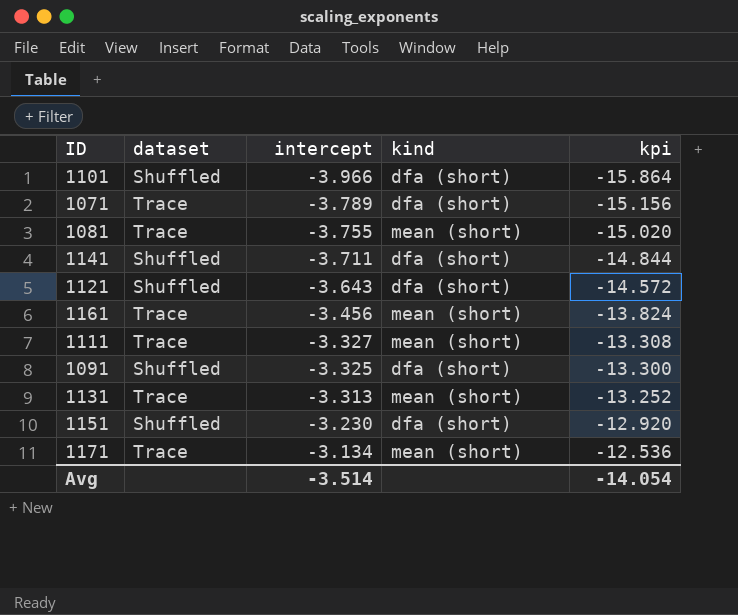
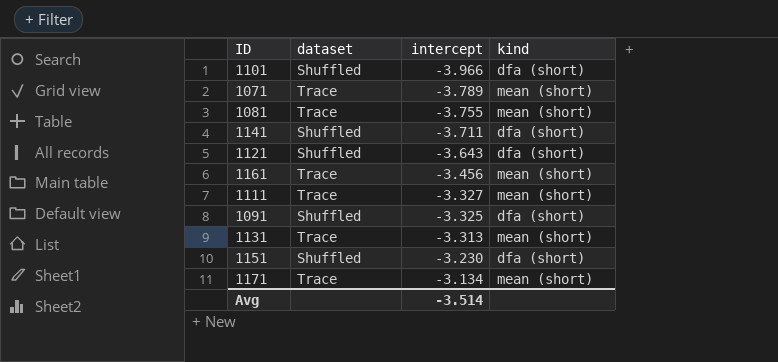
column kpi | formula: [intercept] * 4 -> none
1071 | kind: dfa (short) -> mean (short)

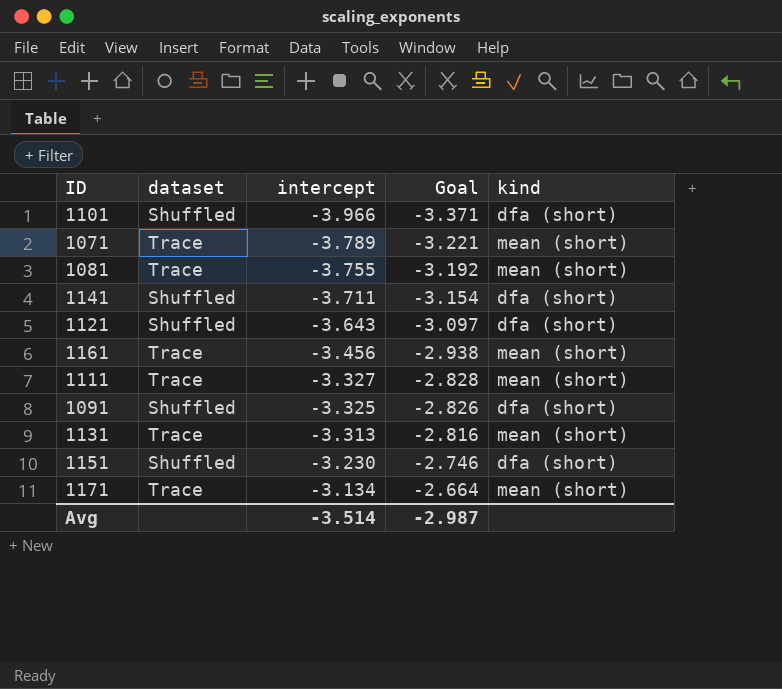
column Goal | formula: none -> [intercept] * 0.85

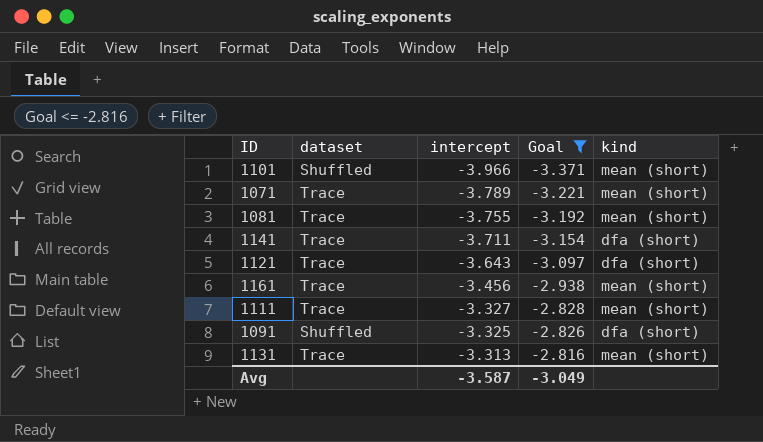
filter: none -> Goal <= -2.816
1101 | kind: dfa (short) -> mean (short)
1141 | dataset: Shuffled -> Trace
1121 | dataset: Shuffled -> Trace
Avg | intercept: -3.514 -> -3.587
Avg | Goal: -2.987 -> -3.049

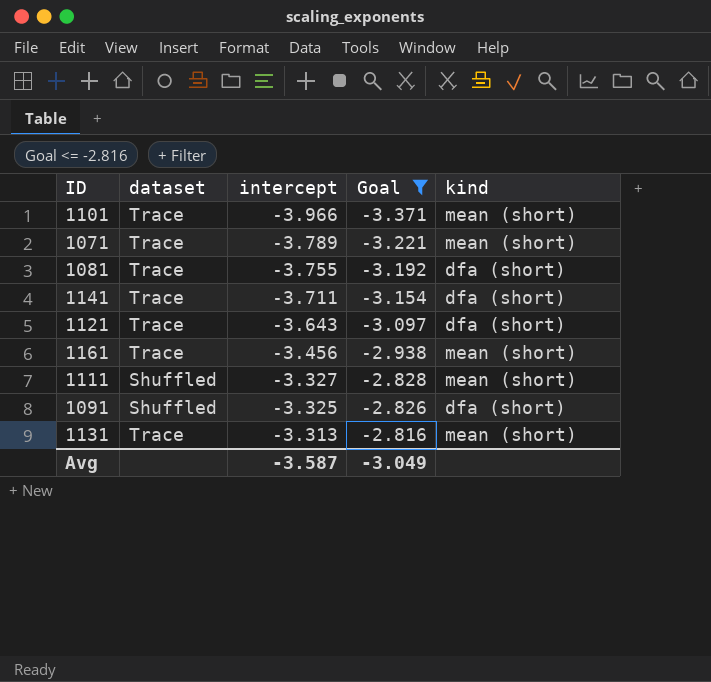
1101 | dataset: Shuffled -> Trace
1081 | kind: mean (short) -> dfa (short)
1111 | dataset: Trace -> Shuffled

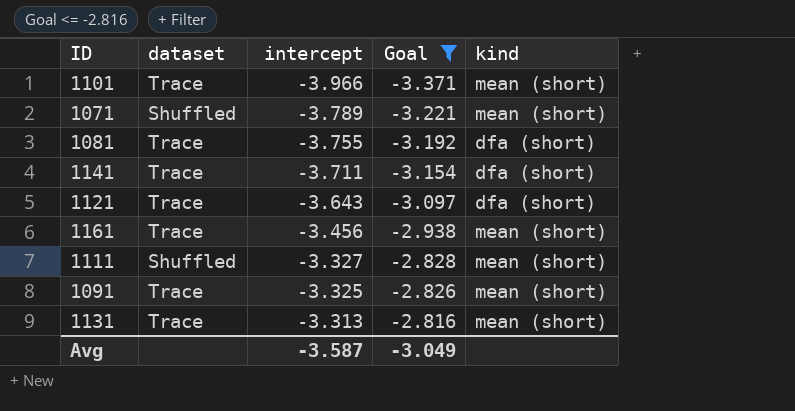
1071 | dataset: Trace -> Shuffled
1091 | dataset: Shuffled -> Trace
1091 | kind: dfa (short) -> mean (short)

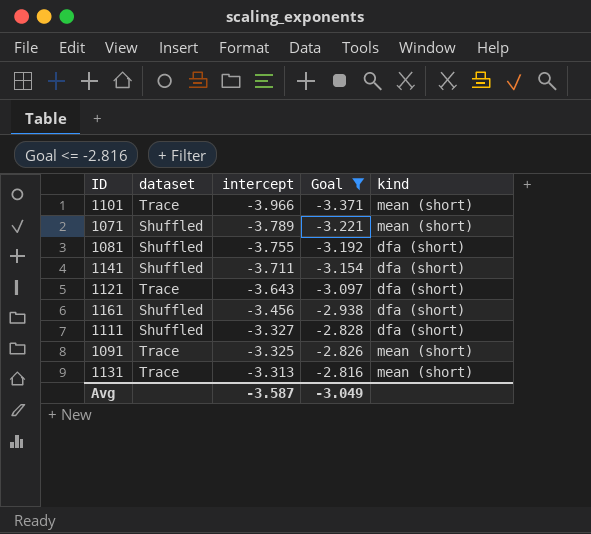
1081 | dataset: Trace -> Shuffled
1141 | dataset: Trace -> Shuffled
1161 | dataset: Trace -> Shuffled
1161 | kind: mean (short) -> dfa (short)
1111 | kind: mean (short) -> dfa (short)

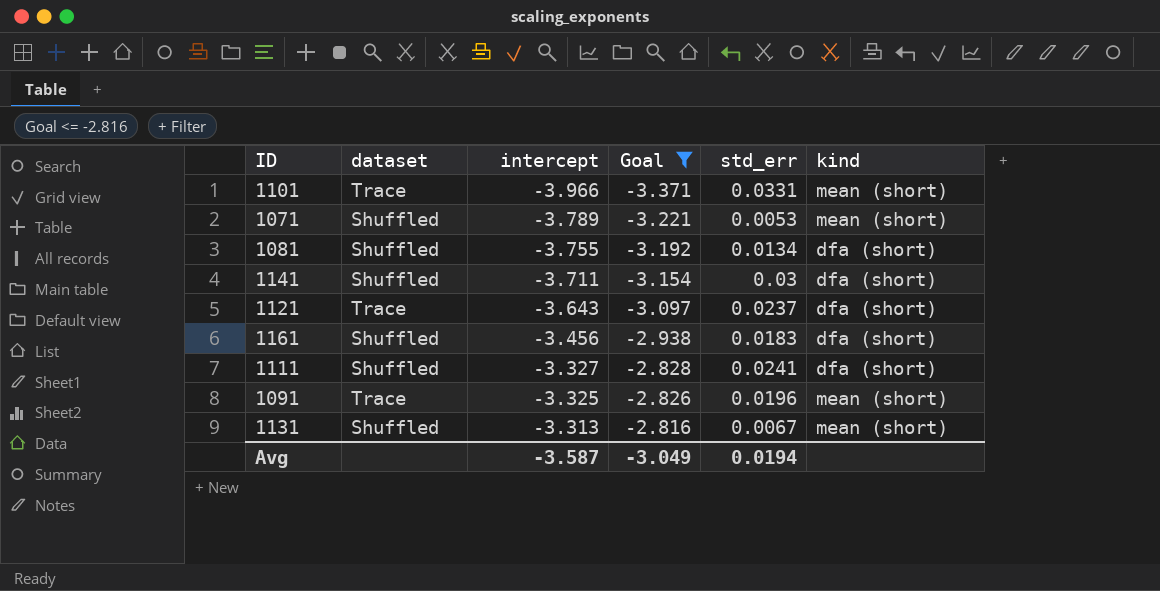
column std_err | position: none -> 5
1131 | dataset: Trace -> Shuffled

